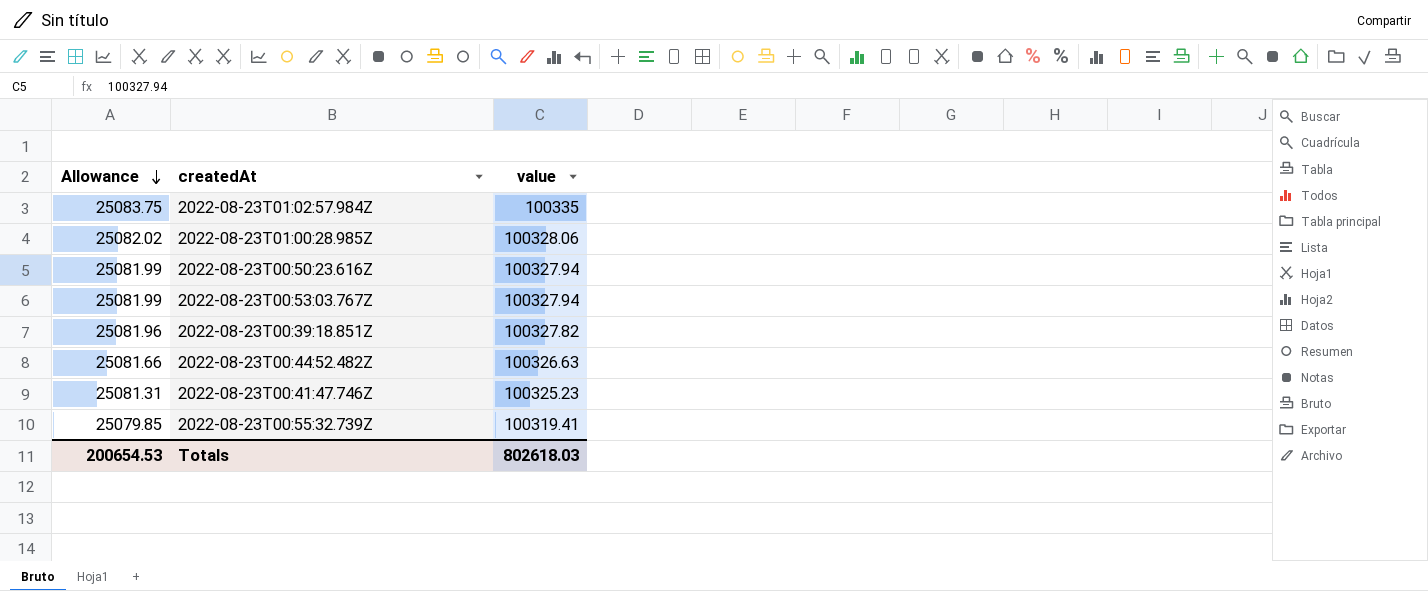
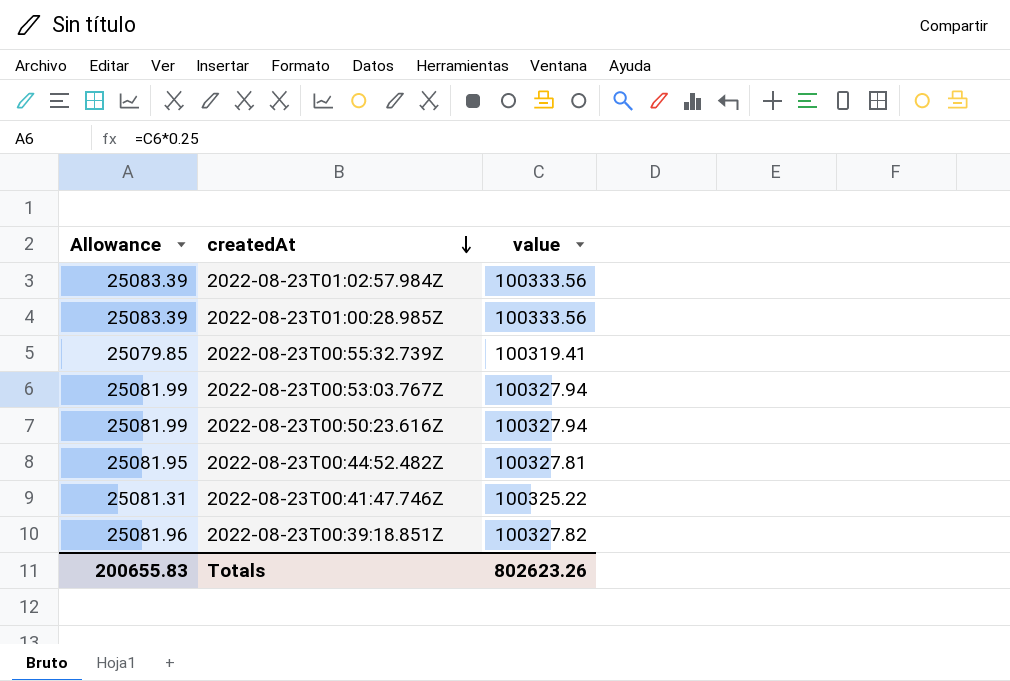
row order: Allowance descending -> createdAt descending
2022-08-23T01:02:57.984Z | Allowance: 25083.75 -> 25083.39
2022-08-23T01:02:57.984Z | value: 100335 -> 100333.56
2022-08-23T01:00:28.985Z | Allowance: 25082.02 -> 25083.39
2022-08-23T01:00:28.985Z | value: 100328.06 -> 100333.56
2022-08-23T00:44:52.482Z | Allowance: 25081.66 -> 25081.95
2022-08-23T00:44:52.482Z | value: 100326.63 -> 100327.81
2022-08-23T00:41:47.746Z | value: 100325.23 -> 100325.22
Totals | Allowance: 200654.53 -> 200655.83
Totals | value: 802618.03 -> 802623.26

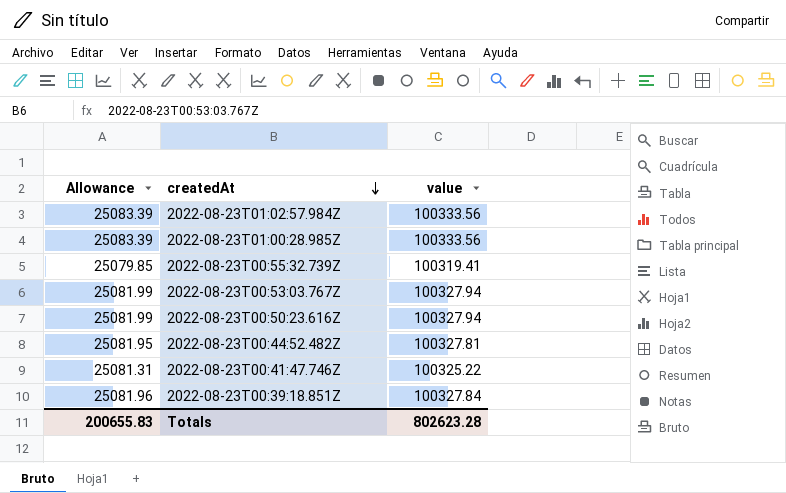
2022-08-23T00:39:18.851Z | value: 100327.82 -> 100327.84
Totals | value: 802623.26 -> 802623.28

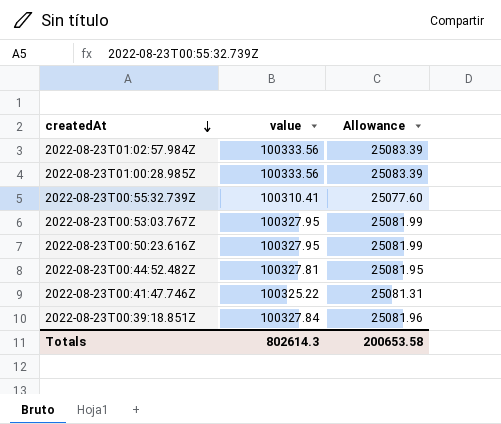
column Allowance | position: 1 -> 3
2022-08-23T00:55:32.739Z | value: 100319.41 -> 100310.41
2022-08-23T00:55:32.739Z | Allowance: 25079.85 -> 25077.60
2022-08-23T00:53:03.767Z | value: 100327.94 -> 100327.95
2022-08-23T00:50:23.616Z | value: 100327.94 -> 100327.95
Totals | value: 802623.28 -> 802614.3
Totals | Allowance: 200655.83 -> 200653.58

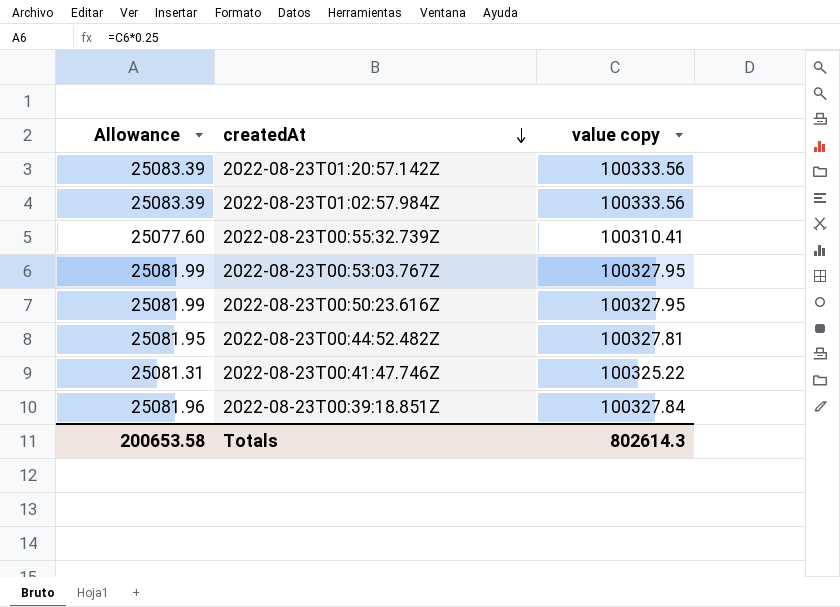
column Allowance | position: 3 -> 1
column name: value -> value copy
row 2022-08-23T01:00:28.985Z: 100333.56 | 25083.39 -> none
row 2022-08-23T01:20:57.142Z: none -> 25083.39 | 100333.56

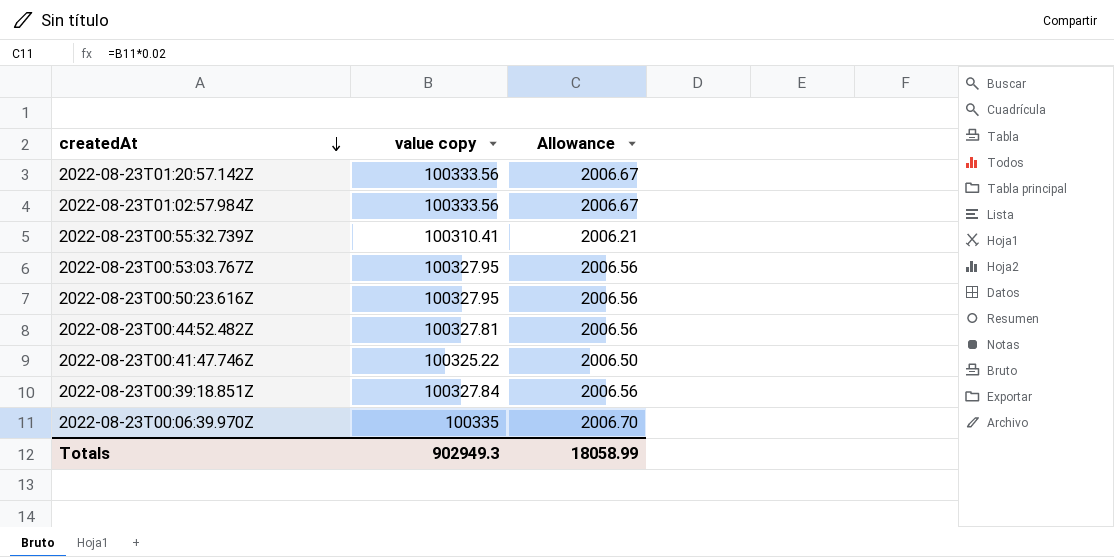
column Allowance | formula: [value copy] * 0.25 -> [value copy] * 0.02
column Allowance | position: 1 -> 3
row 2022-08-23T00:06:39.970Z: none -> 100335 | 2006.70
Totals | value copy: 802614.3 -> 902949.3
Totals | Allowance: 200653.58 -> 18058.99

